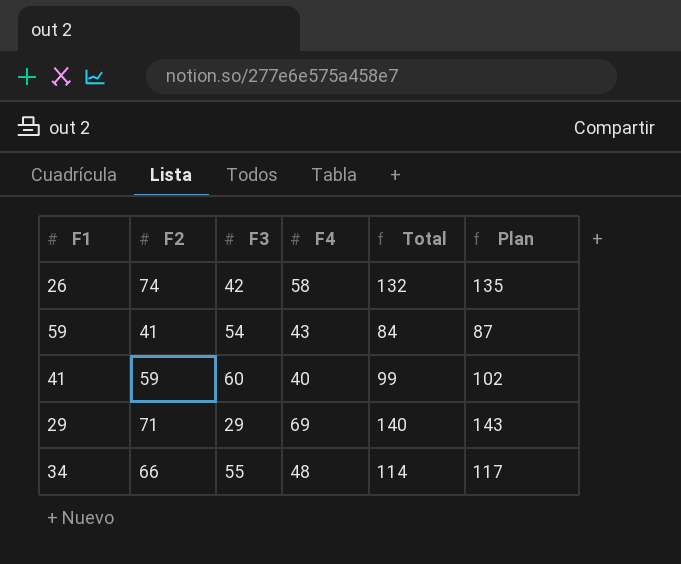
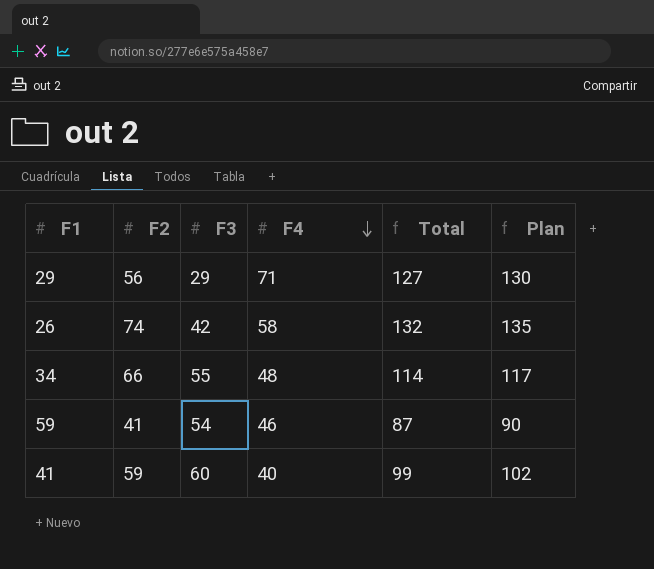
row order: none -> F4 descending
29 | F2: 71 -> 56
29 | F4: 69 -> 71
29 | Total: 140 -> 127
29 | Plan: 143 -> 130
59 | F4: 43 -> 46
59 | Total: 84 -> 87
59 | Plan: 87 -> 90

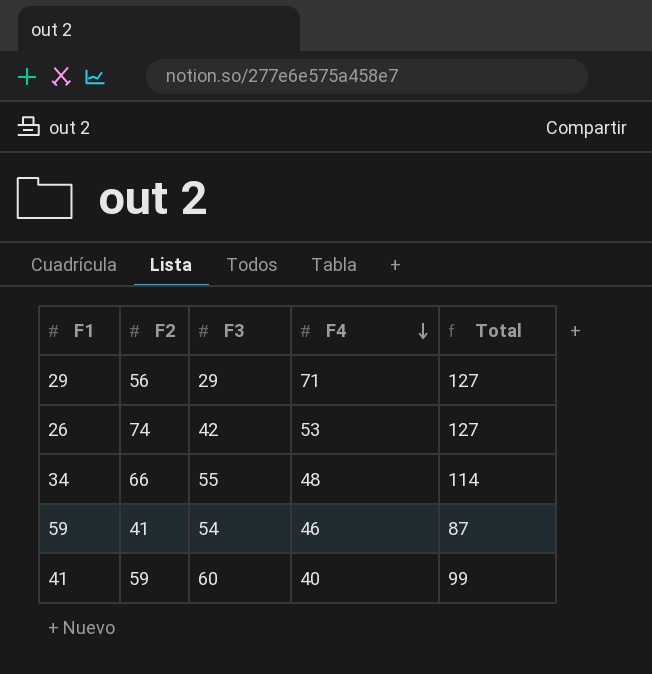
column Plan | formula: [Total] + 3 -> none
26 | F4: 58 -> 53
26 | Total: 132 -> 127

